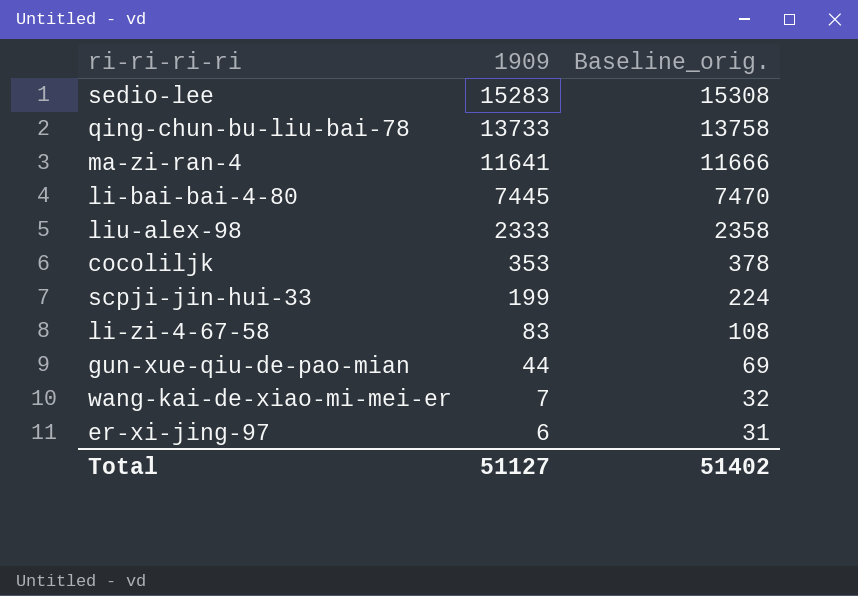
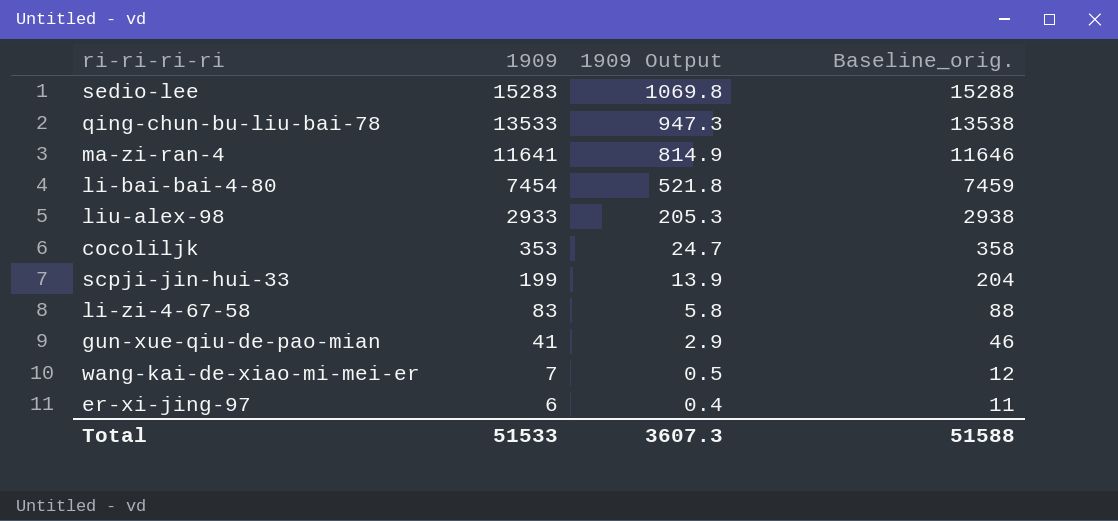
column 1909 Output | formula: none -> [1909] * 0.07
column Baseline_orig. | formula: [1909] + 25 -> [1909] + 5
qing-chun-bu-liu-bai-78 | 1909: 13733 -> 13533
li-bai-bai-4-80 | 1909: 7445 -> 7454
liu-alex-98 | 1909: 2333 -> 2933
gun-xue-qiu-de-pao-mian | 1909: 44 -> 41
Total | 1909: 51127 -> 51533
Total | Baseline_orig.: 51402 -> 51588

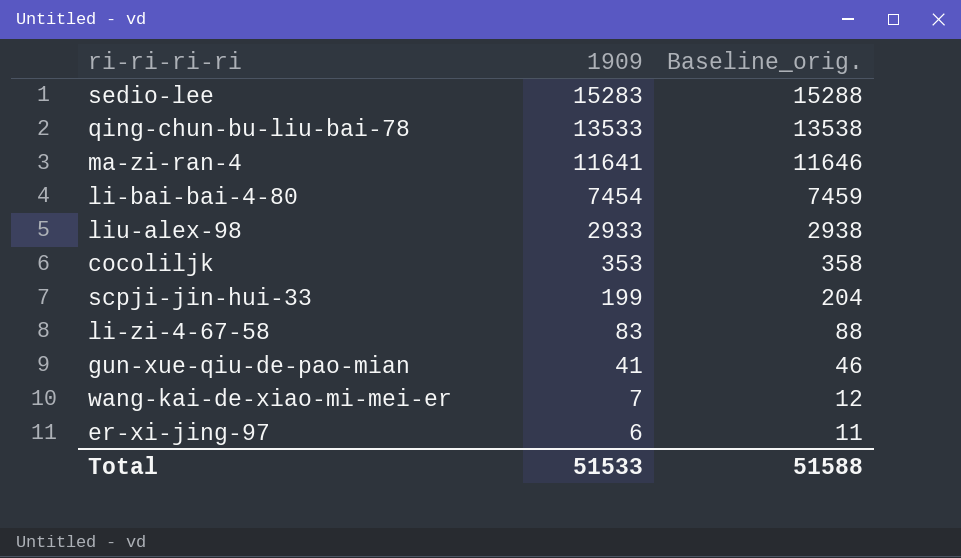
column 1909 Output | formula: [1909] * 0.07 -> none

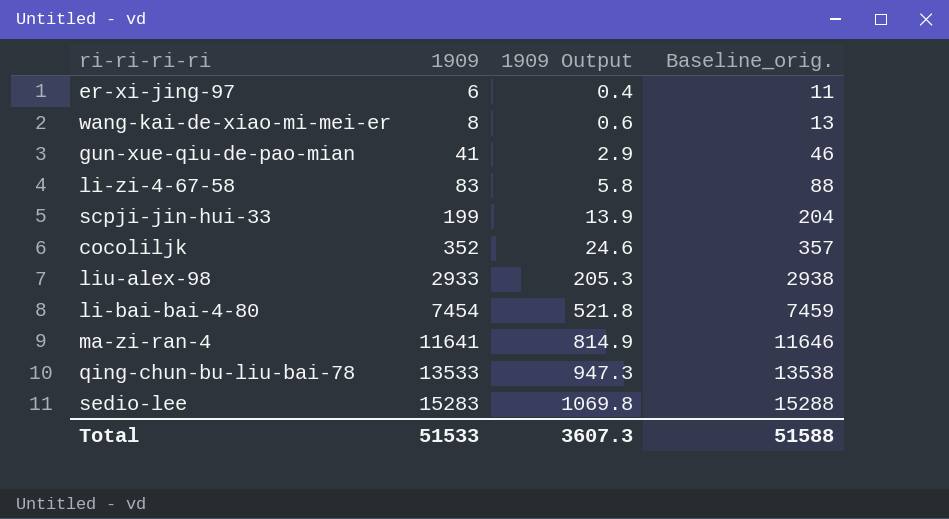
row order: 1909 descending -> 1909 ascending
column 1909 Output | formula: none -> [1909] * 0.07
wang-kai-de-xiao-mi-mei-er | 1909: 7 -> 8
wang-kai-de-xiao-mi-mei-er | Baseline_orig.: 12 -> 13
cocoliljk | 1909: 353 -> 352
cocoliljk | Baseline_orig.: 358 -> 357

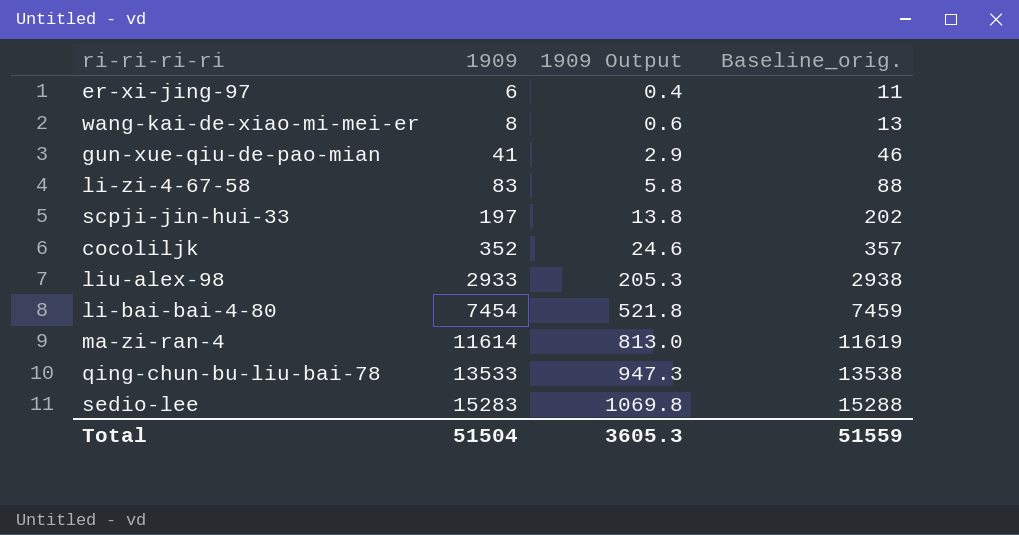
scpji-jin-hui-33 | 1909: 199 -> 197
scpji-jin-hui-33 | 1909 Output: 13.9 -> 13.8
scpji-jin-hui-33 | Baseline_orig.: 204 -> 202
ma-zi-ran-4 | 1909: 11641 -> 11614
ma-zi-ran-4 | 1909 Output: 814.9 -> 813.0
ma-zi-ran-4 | Baseline_orig.: 11646 -> 11619
Total | 1909: 51533 -> 51504
Total | 1909 Output: 3607.3 -> 3605.3
Total | Baseline_orig.: 51588 -> 51559

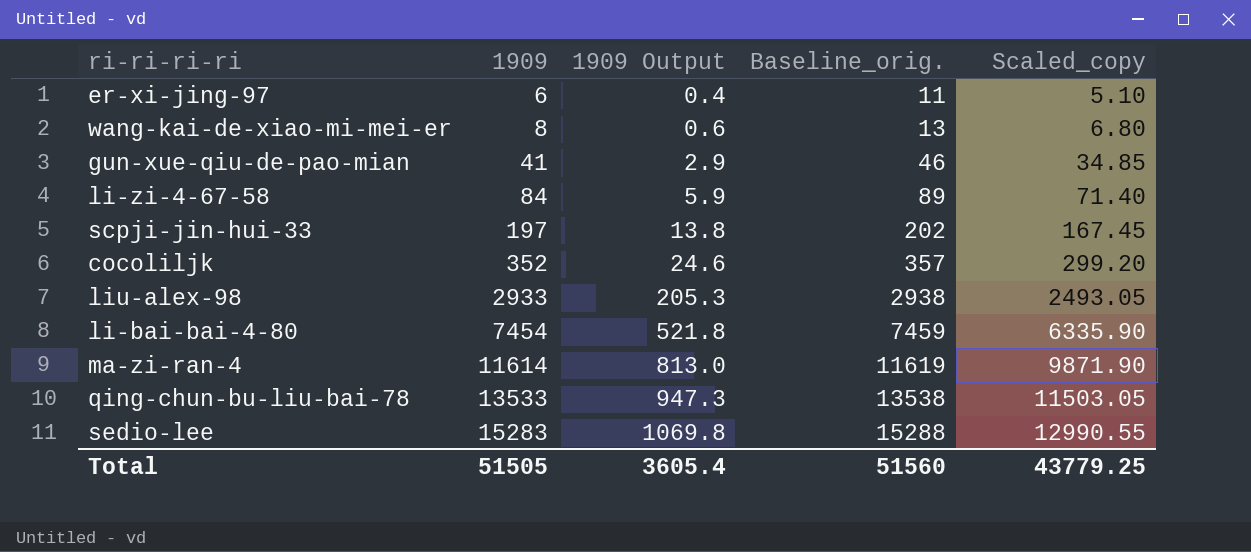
column Scaled_copy | formula: none -> [1909] * 0.85
li-zi-4-67-58 | 1909: 83 -> 84
li-zi-4-67-58 | 1909 Output: 5.8 -> 5.9
li-zi-4-67-58 | Baseline_orig.: 88 -> 89
Total | 1909: 51504 -> 51505
Total | 1909 Output: 3605.3 -> 3605.4
Total | Baseline_orig.: 51559 -> 51560

